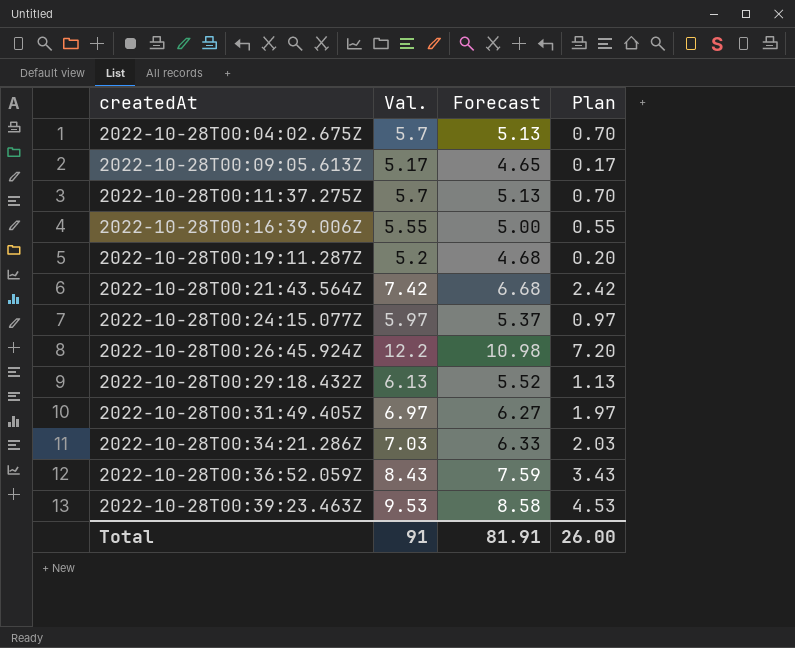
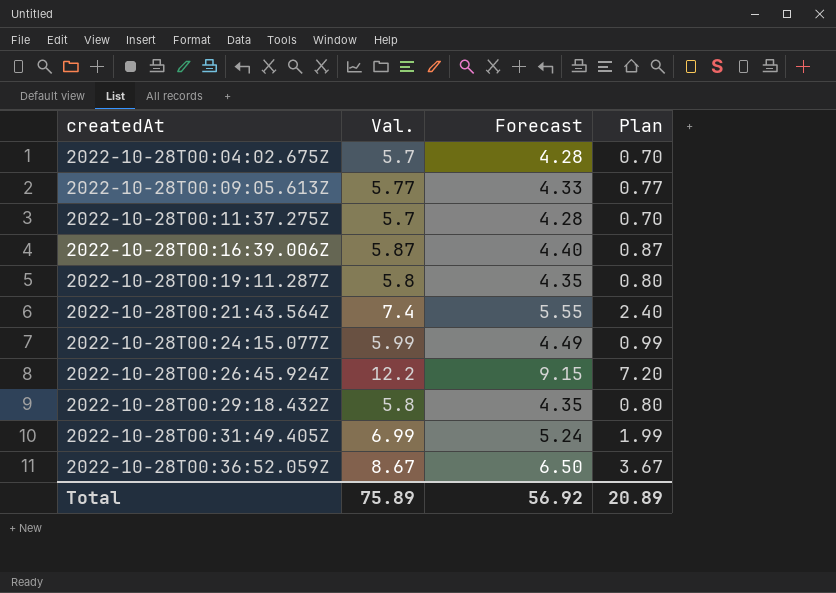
column Forecast | formula: [Val.] * 0.9 -> [Val.] * 0.75
row 2022-10-28T00:34:21.286Z: 7.03 | 6.33 | 2.03 -> none
row 2022-10-28T00:39:23.463Z: 9.53 | 8.58 | 4.53 -> none
2022-10-28T00:09:05.613Z | Val.: 5.17 -> 5.77
2022-10-28T00:09:05.613Z | Plan: 0.17 -> 0.77
2022-10-28T00:16:39.006Z | Val.: 5.55 -> 5.87
2022-10-28T00:16:39.006Z | Plan: 0.55 -> 0.87
2022-10-28T00:19:11.287Z | Val.: 5.2 -> 5.8
2022-10-28T00:19:11.287Z | Plan: 0.20 -> 0.80
2022-10-28T00:21:43.564Z | Val.: 7.42 -> 7.4
2022-10-28T00:21:43.564Z | Plan: 2.42 -> 2.40
2022-10-28T00:24:15.077Z | Val.: 5.97 -> 5.99
2022-10-28T00:24:15.077Z | Plan: 0.97 -> 0.99
2022-10-28T00:29:18.432Z | Val.: 6.13 -> 5.8
2022-10-28T00:29:18.432Z | Plan: 1.13 -> 0.80
2022-10-28T00:31:49.405Z | Val.: 6.97 -> 6.99
2022-10-28T00:31:49.405Z | Plan: 1.97 -> 1.99
2022-10-28T00:36:52.059Z | Val.: 8.43 -> 8.67
2022-10-28T00:36:52.059Z | Plan: 3.43 -> 3.67
Total | Val.: 91 -> 75.89
Total | Forecast: 81.91 -> 56.92
Total | Plan: 26.00 -> 20.89

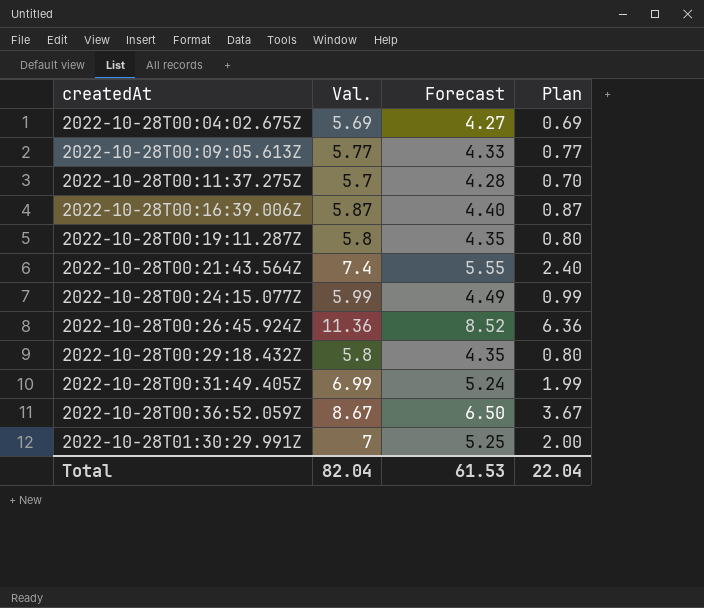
2022-10-28T00:04:02.675Z | Val.: 5.7 -> 5.69
2022-10-28T00:04:02.675Z | Forecast: 4.28 -> 4.27
2022-10-28T00:04:02.675Z | Plan: 0.70 -> 0.69
2022-10-28T00:26:45.924Z | Val.: 12.2 -> 11.36
2022-10-28T00:26:45.924Z | Forecast: 9.15 -> 8.52
2022-10-28T00:26:45.924Z | Plan: 7.20 -> 6.36
row 2022-10-28T01:30:29.991Z: none -> 7 | 5.25 | 2.00
Total | Val.: 75.89 -> 82.04
Total | Forecast: 56.92 -> 61.53
Total | Plan: 20.89 -> 22.04

